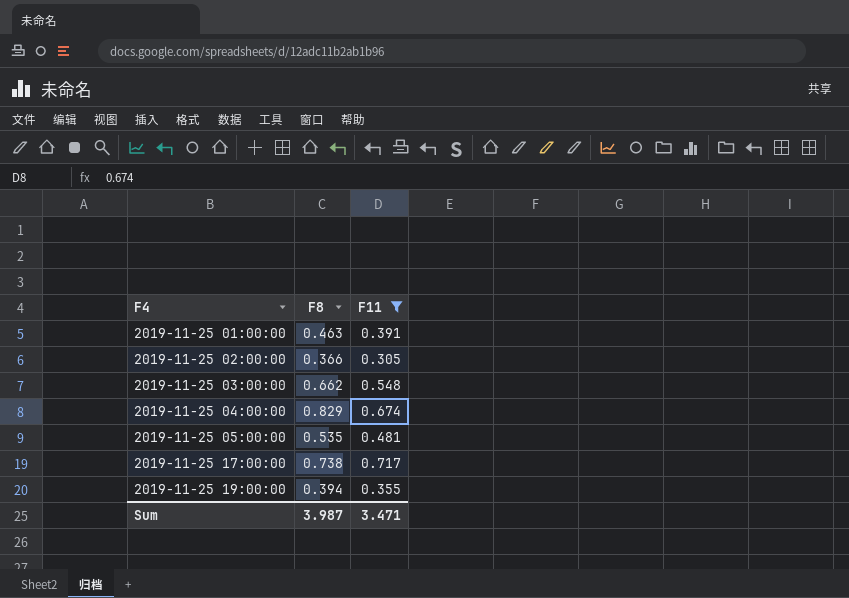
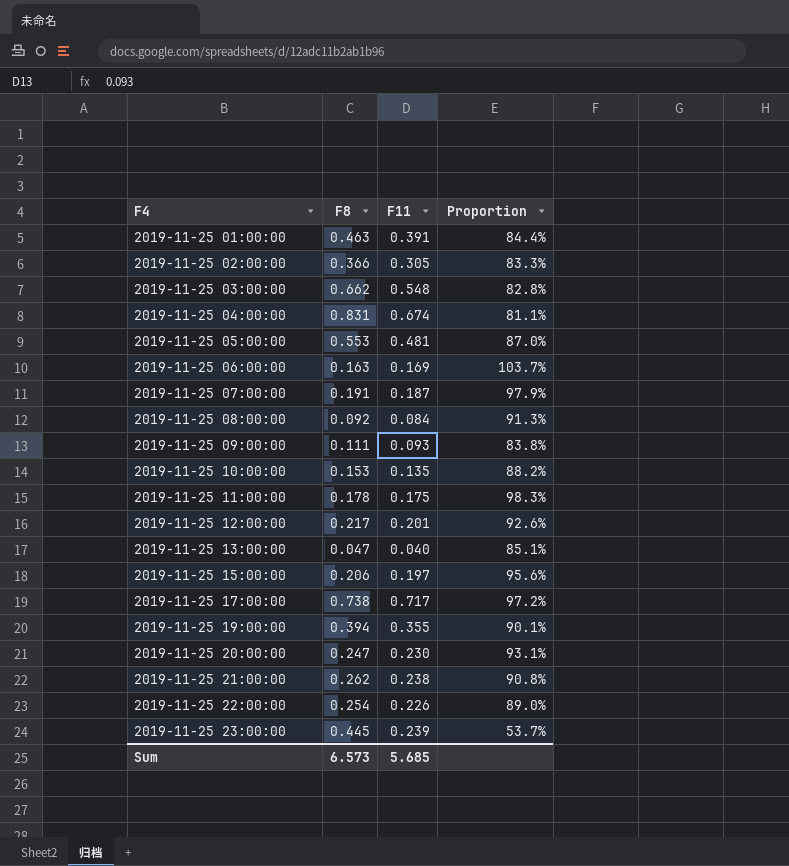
filter: F11 >= 0.305 -> none
column Proportion | formula: none -> [F11] / [F8]
2019-11-25 04:00:00 | F8: 0.829 -> 0.831
2019-11-25 05:00:00 | F8: 0.535 -> 0.553
Sum | F8: 3.987 -> 6.573
Sum | F11: 3.471 -> 5.685

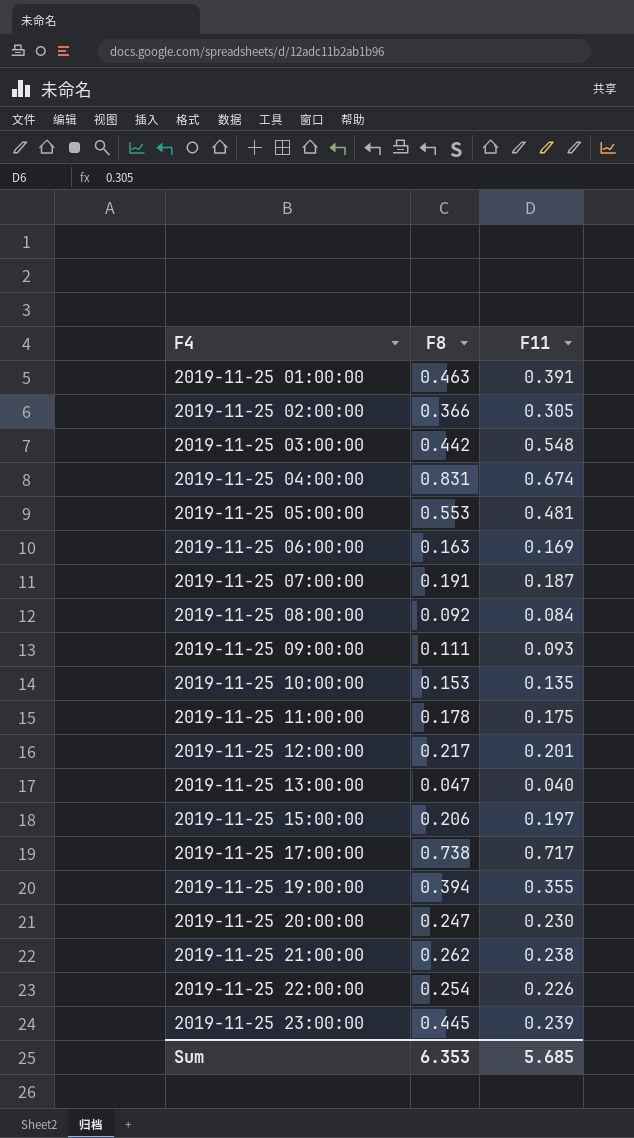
column Proportion | formula: [F11] / [F8] -> none
2019-11-25 03:00:00 | F8: 0.662 -> 0.442
Sum | F8: 6.573 -> 6.353

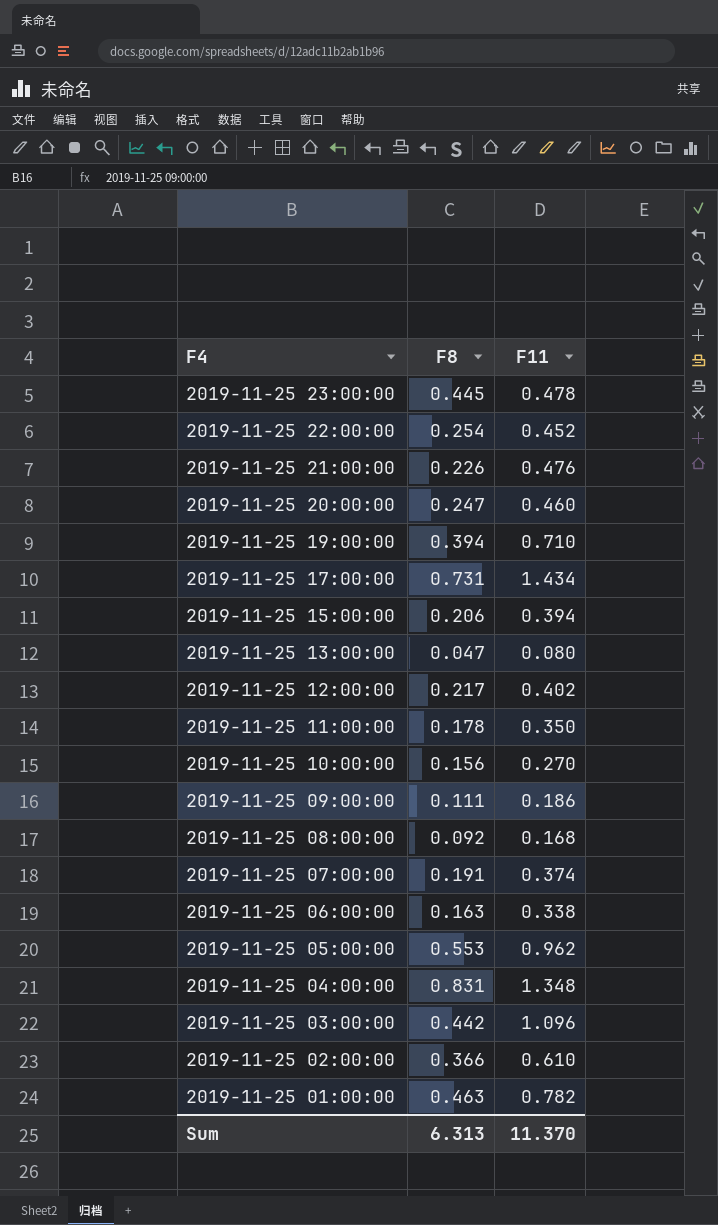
row order: F4 ascending -> F4 descending
2019-11-25 23:00:00 | F11: 0.239 -> 0.478
2019-11-25 22:00:00 | F11: 0.226 -> 0.452
2019-11-25 21:00:00 | F8: 0.262 -> 0.226
2019-11-25 21:00:00 | F11: 0.238 -> 0.476
2019-11-25 20:00:00 | F11: 0.230 -> 0.460
2019-11-25 19:00:00 | F11: 0.355 -> 0.710
2019-11-25 17:00:00 | F8: 0.738 -> 0.731
2019-11-25 17:00:00 | F11: 0.717 -> 1.434
2019-11-25 15:00:00 | F11: 0.197 -> 0.394
2019-11-25 13:00:00 | F11: 0.040 -> 0.080
2019-11-25 12:00:00 | F11: 0.201 -> 0.402
2019-11-25 11:00:00 | F11: 0.175 -> 0.350
2019-11-25 10:00:00 | F8: 0.153 -> 0.156
2019-11-25 10:00:00 | F11: 0.135 -> 0.270
2019-11-25 09:00:00 | F11: 0.093 -> 0.186
2019-11-25 08:00:00 | F11: 0.084 -> 0.168
2019-11-25 07:00:00 | F11: 0.187 -> 0.374
2019-11-25 06:00:00 | F11: 0.169 -> 0.338
2019-11-25 05:00:00 | F11: 0.481 -> 0.962
2019-11-25 04:00:00 | F11: 0.674 -> 1.348
2019-11-25 03:00:00 | F11: 0.548 -> 1.096
2019-11-25 02:00:00 | F11: 0.305 -> 0.610
2019-11-25 01:00:00 | F11: 0.391 -> 0.782
Sum | F8: 6.353 -> 6.313
Sum | F11: 5.685 -> 11.370

